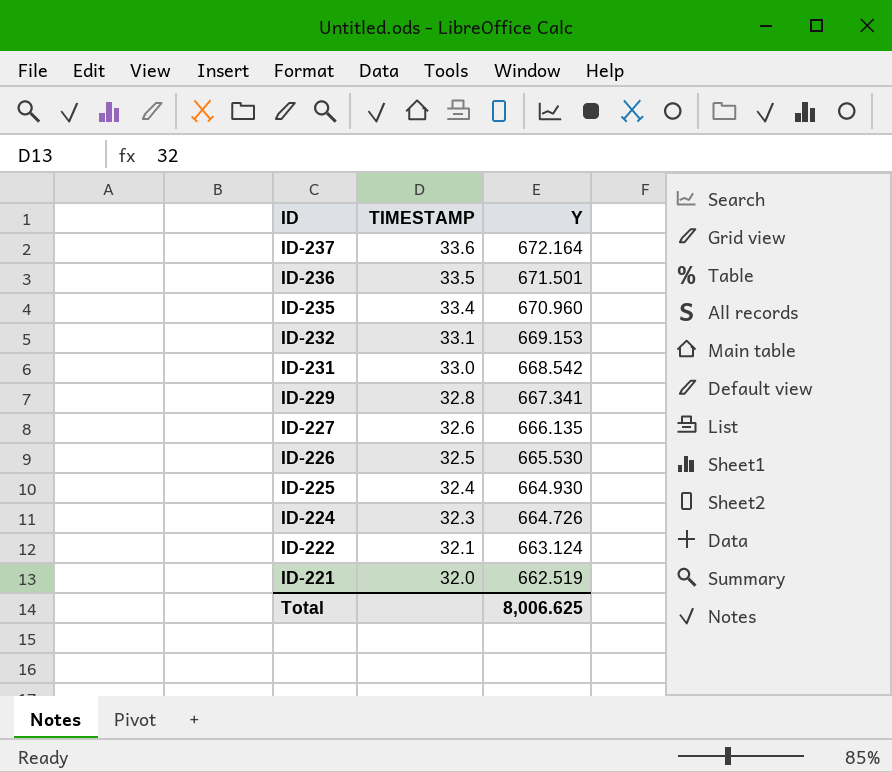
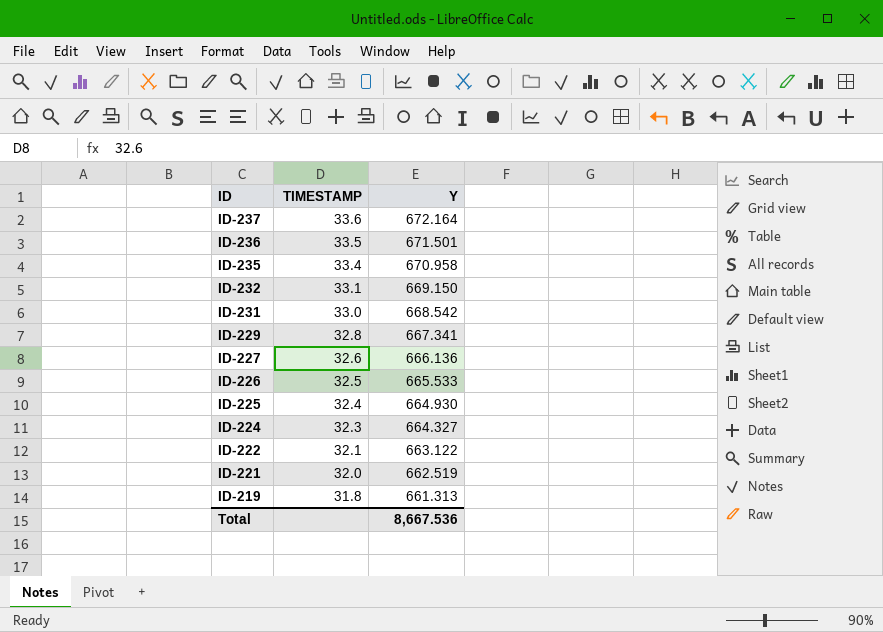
ID-235 | Y: 670.960 -> 670.958
ID-232 | Y: 669.153 -> 669.150
ID-227 | Y: 666.135 -> 666.136
ID-226 | Y: 665.530 -> 665.533
ID-224 | Y: 664.726 -> 664.327
ID-222 | Y: 663.124 -> 663.122
row ID-219: none -> 31.8 | 661.313
Total | Y: 8,006.625 -> 8,667.536

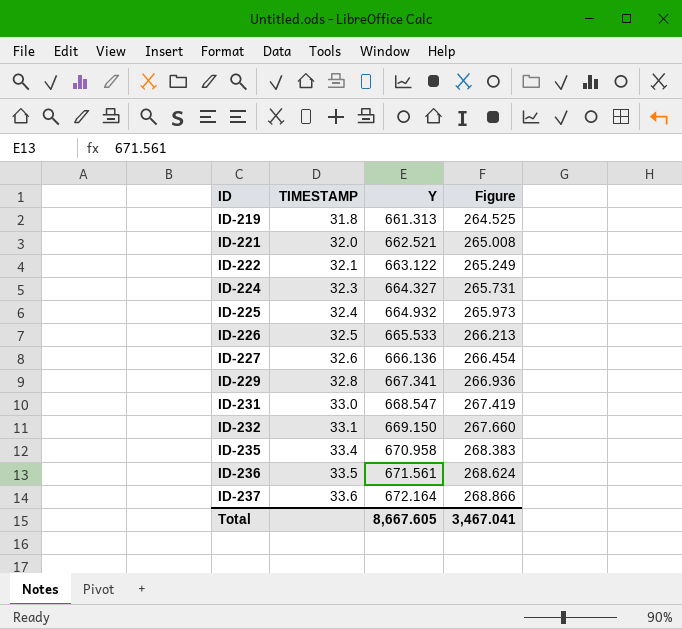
row order: ID descending -> ID ascending
column Figure | formula: none -> [Y] * 0.4
ID-221 | Y: 662.519 -> 662.521
ID-225 | Y: 664.930 -> 664.932
ID-231 | Y: 668.542 -> 668.547
ID-236 | Y: 671.501 -> 671.561
Total | Y: 8,667.536 -> 8,667.605

